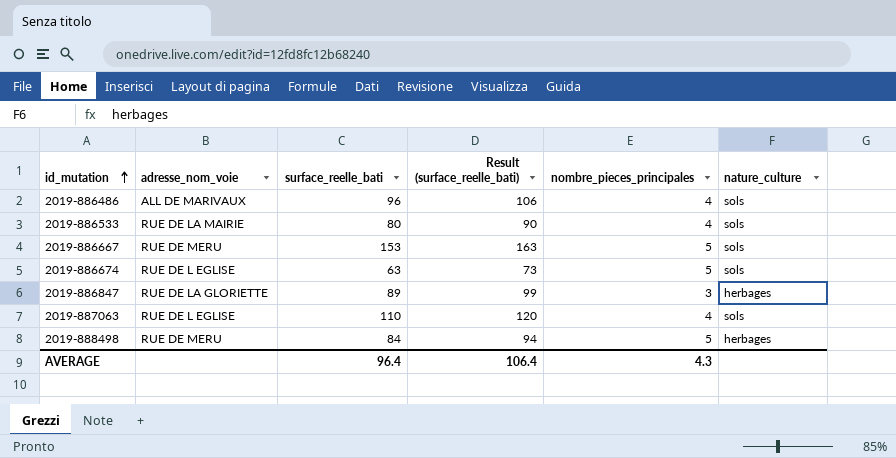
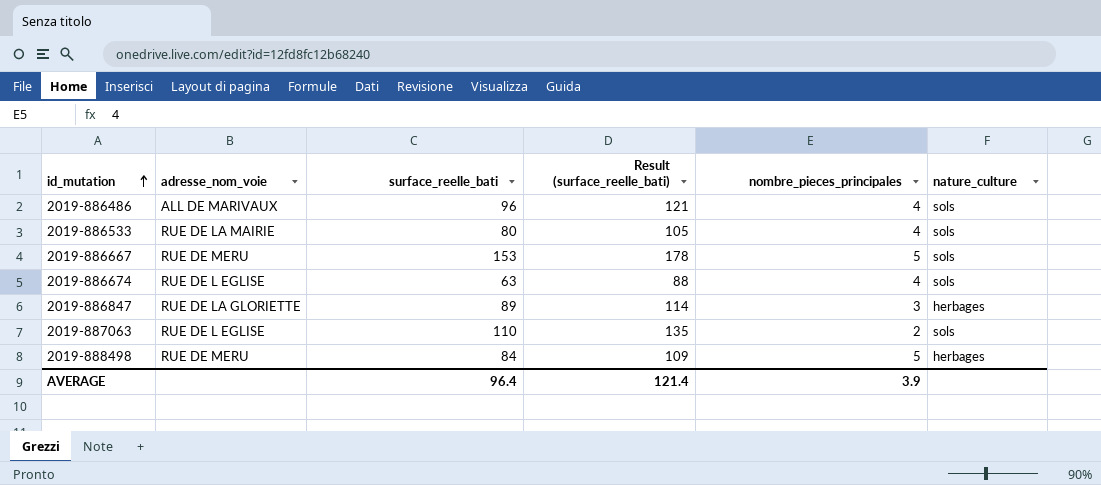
column Result (surface_reelle_bati) | formula: [surface_reelle_bati] + 10 -> [surface_reelle_bati] + 25
2019-886674 | nombre_pieces_principales: 5 -> 4
2019-887063 | nombre_pieces_principales: 4 -> 2
AVERAGE | Result (surface_reelle_bati): 106.4 -> 121.4
AVERAGE | nombre_pieces_principales: 4.3 -> 3.9

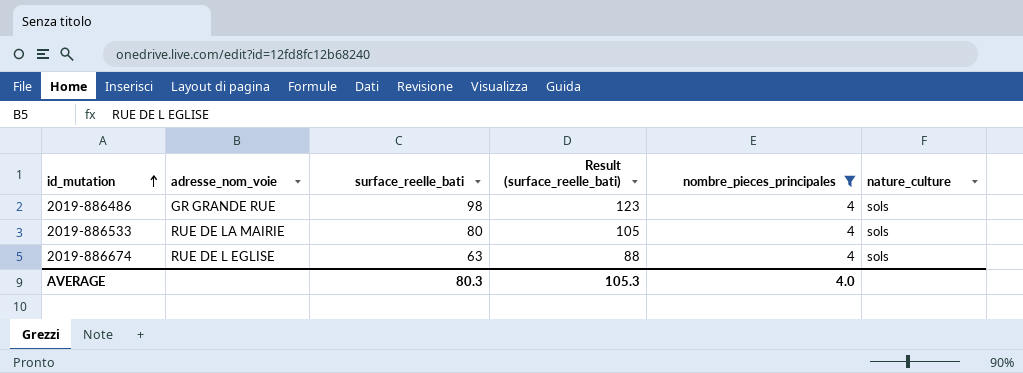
filter: none -> nombre_pieces_principales = 4
2019-886486 | adresse_nom_voie: ALL DE MARIVAUX -> GR GRANDE RUE
2019-886486 | surface_reelle_bati: 96 -> 98
2019-886486 | Result (surface_reelle_bati): 121 -> 123
AVERAGE | surface_reelle_bati: 96.4 -> 80.3
AVERAGE | Result (surface_reelle_bati): 121.4 -> 105.3
AVERAGE | nombre_pieces_principales: 3.9 -> 4.0

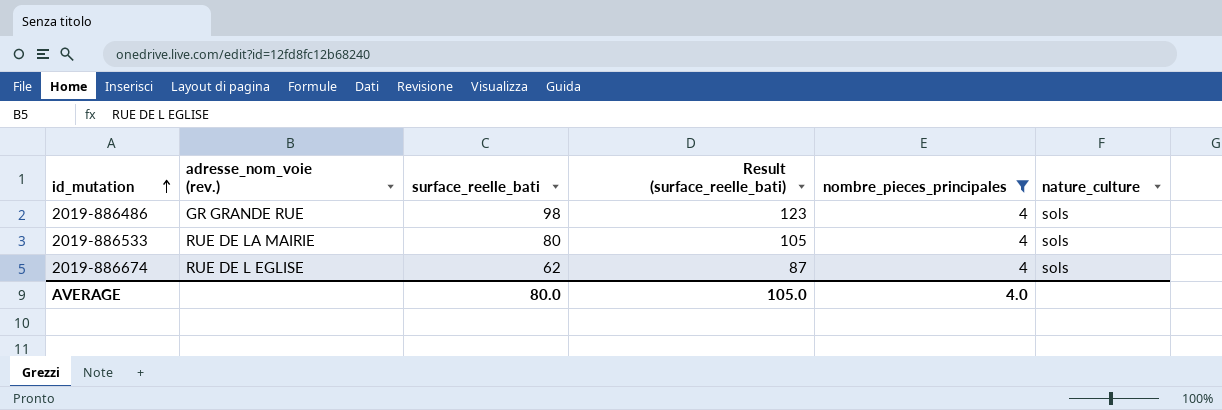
column name: adresse_nom_voie -> adresse_nom_voie (rev.)
2019-886674 | surface_reelle_bati: 63 -> 62
2019-886674 | Result (surface_reelle_bati): 88 -> 87
AVERAGE | surface_reelle_bati: 80.3 -> 80.0
AVERAGE | Result (surface_reelle_bati): 105.3 -> 105.0

